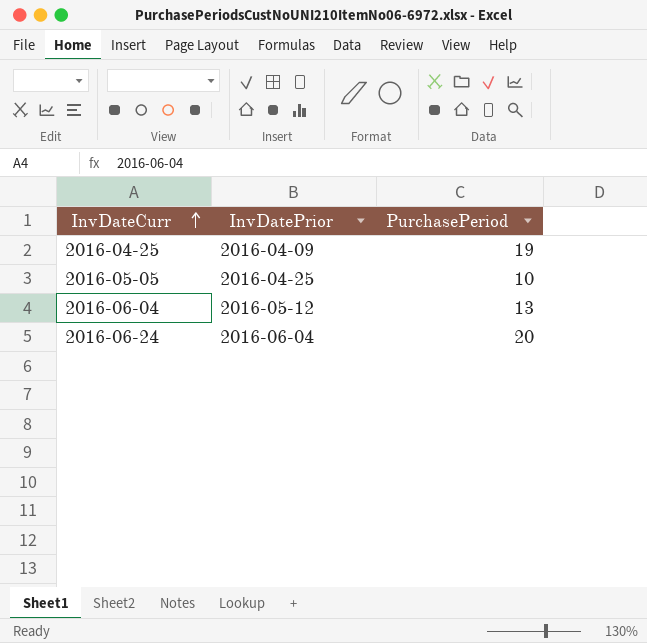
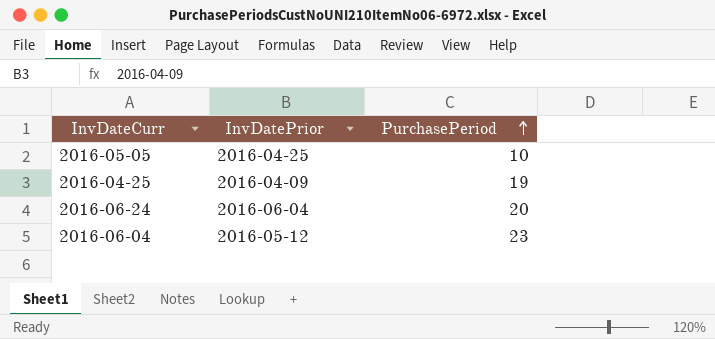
row order: InvDateCurr ascending -> PurchasePeriod ascending
2016-06-04 | PurchasePeriod: 13 -> 23

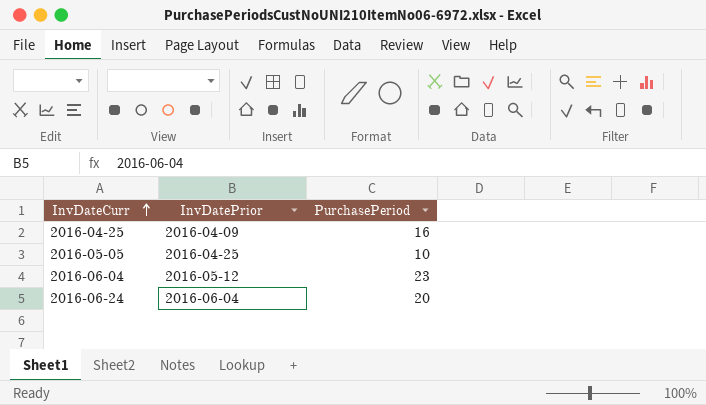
row order: PurchasePeriod ascending -> InvDateCurr ascending
2016-04-25 | PurchasePeriod: 19 -> 16

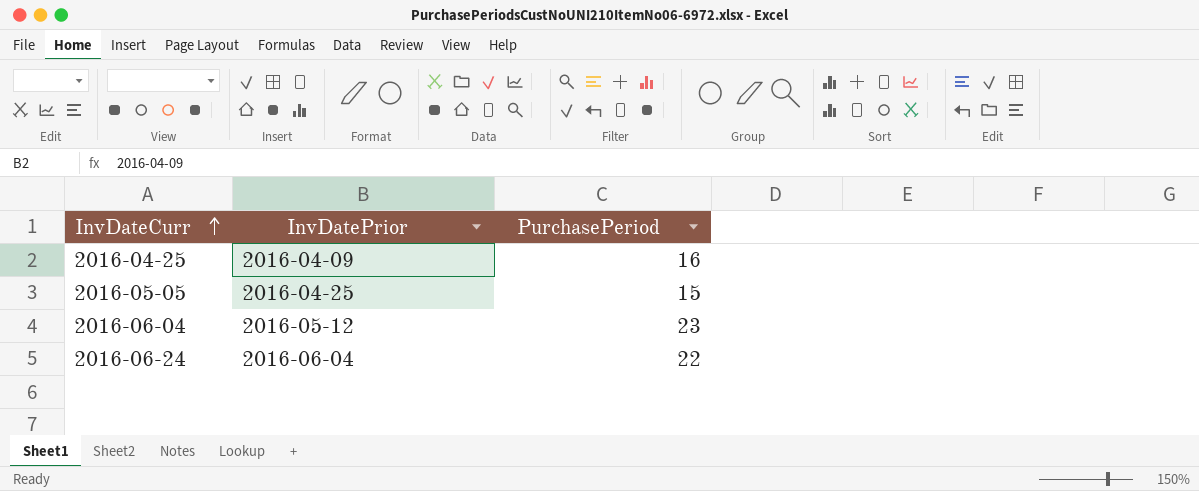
2016-05-05 | PurchasePeriod: 10 -> 15
2016-06-24 | PurchasePeriod: 20 -> 22

